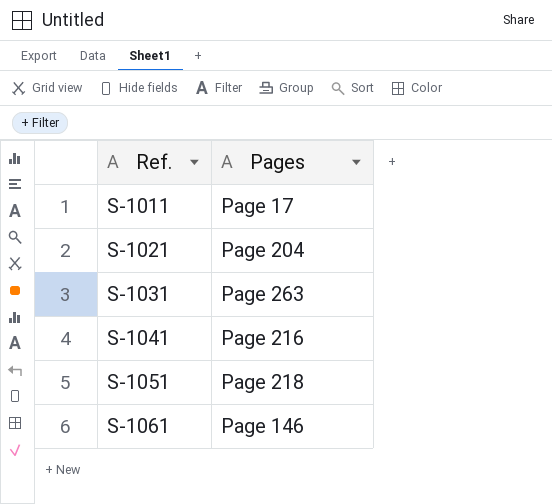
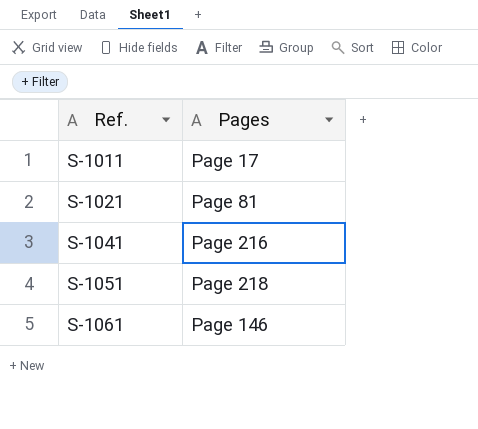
row S-1031: Page 263 -> none
S-1021 | Pages: Page 204 -> Page 81

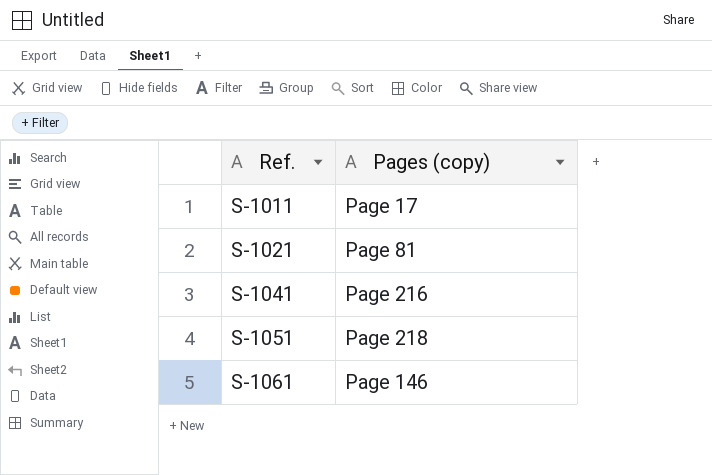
column name: Pages -> Pages (copy)

